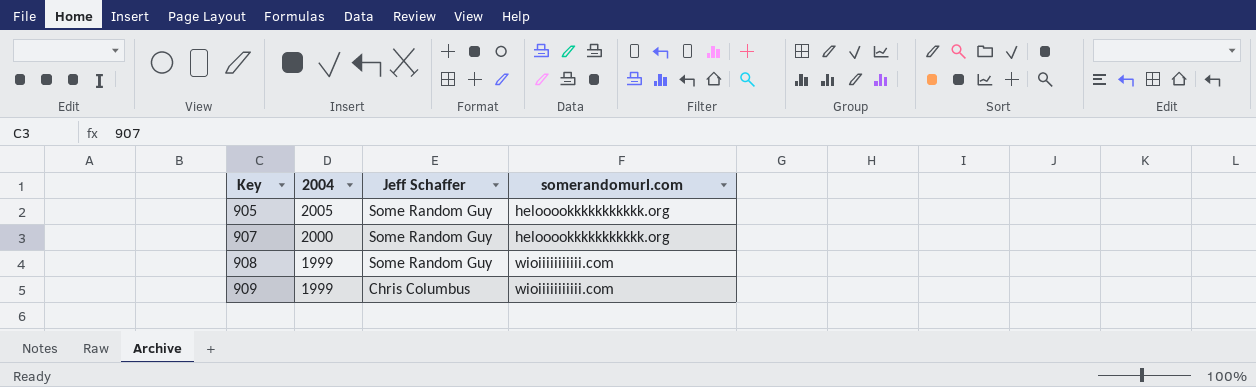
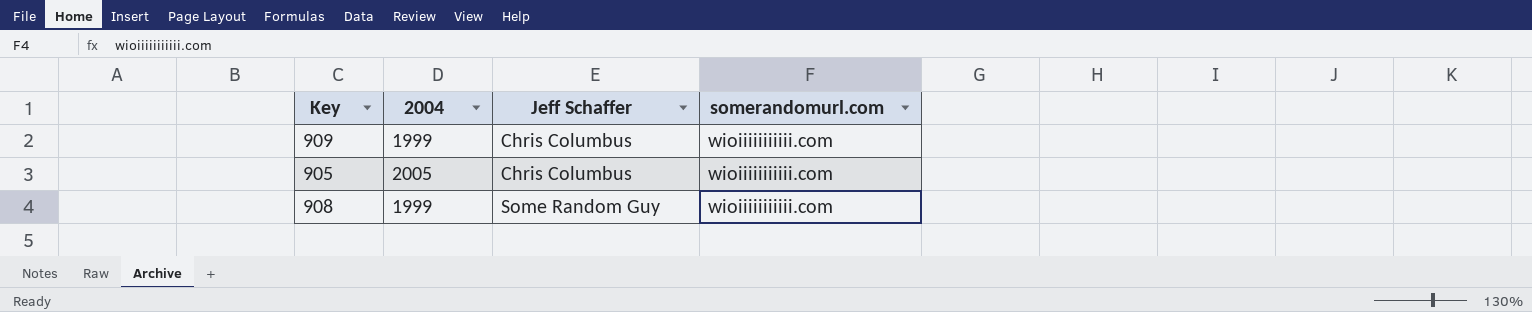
row order: Key ascending -> Jeff Schaffer ascending
row 907: 2000 | Some Random Guy | helooookkkkkkkkkkk.org -> none
905 | Jeff Schaffer: Some Random Guy -> Chris Columbus
905 | somerandomurl.com: helooookkkkkkkkkkk.org -> wioiiiiiiiiiii.com

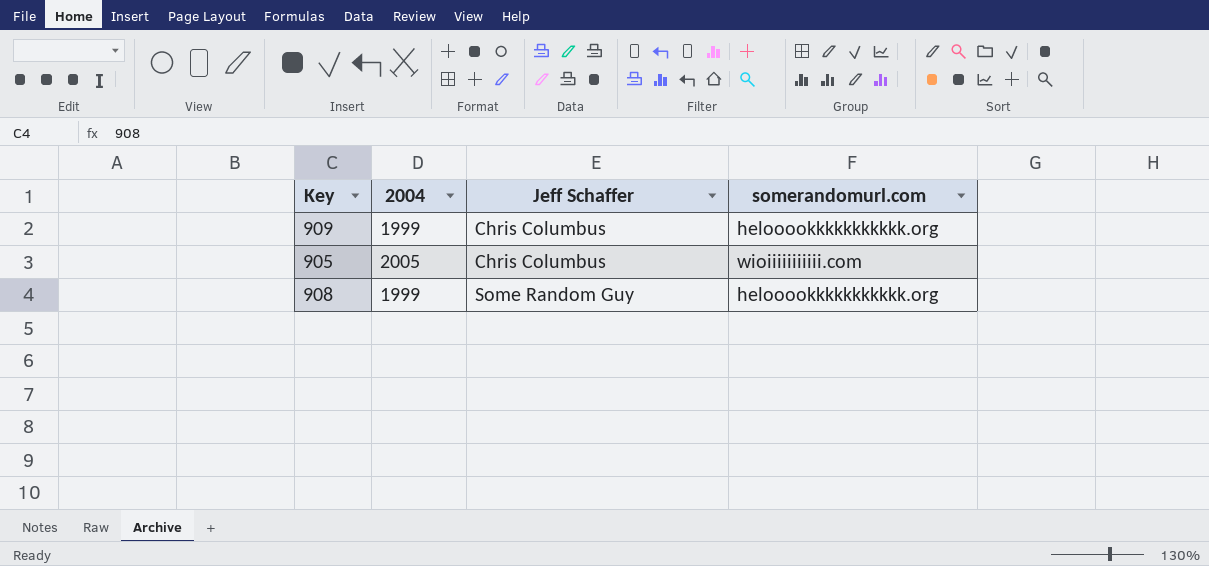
909 | somerandomurl.com: wioiiiiiiiiiii.com -> helooookkkkkkkkkkk.org
908 | somerandomurl.com: wioiiiiiiiiiii.com -> helooookkkkkkkkkkk.org

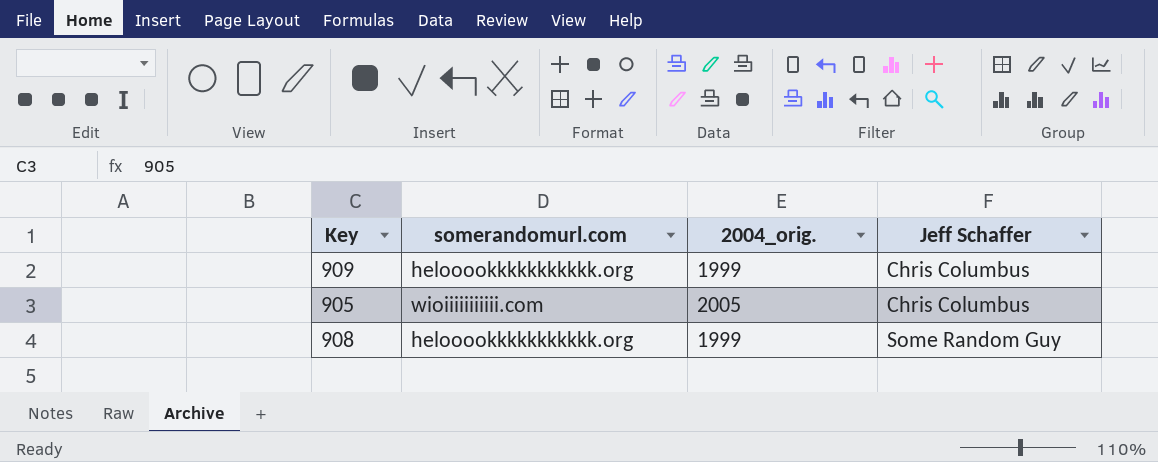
column somerandomurl.com | position: 4 -> 2
column name: 2004 -> 2004_orig.

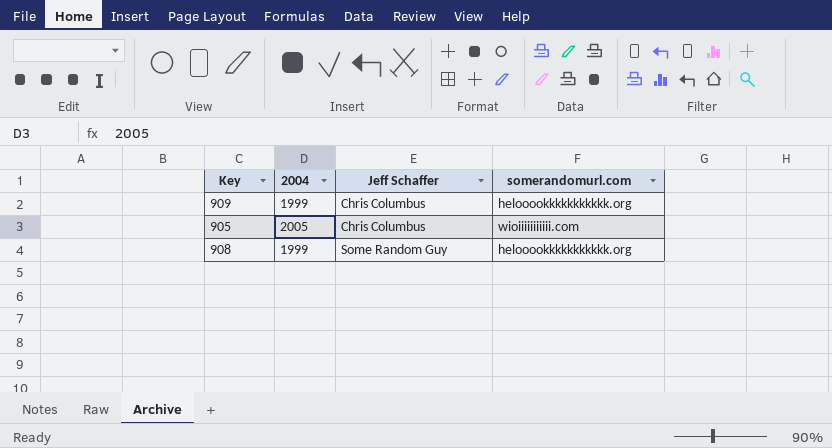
column name: 2004_orig. -> 2004
column somerandomurl.com | position: 2 -> 4

